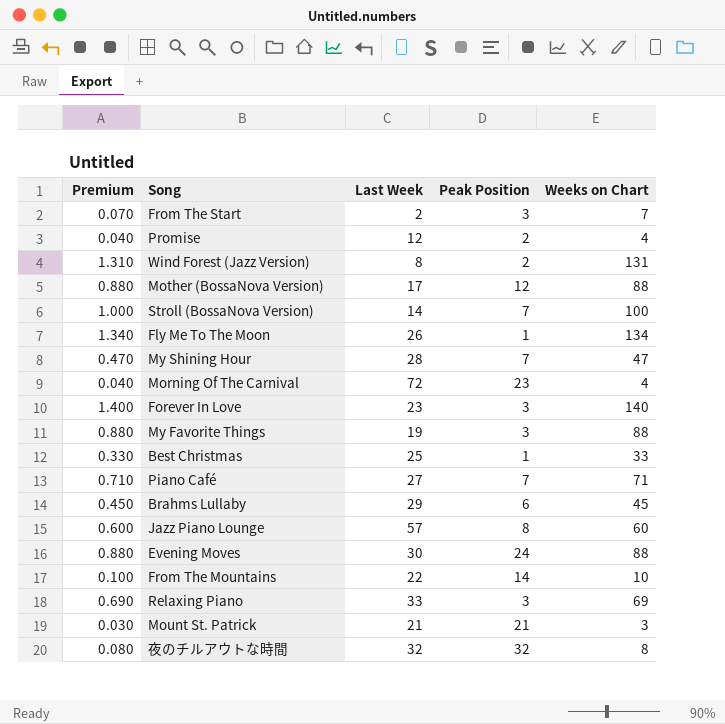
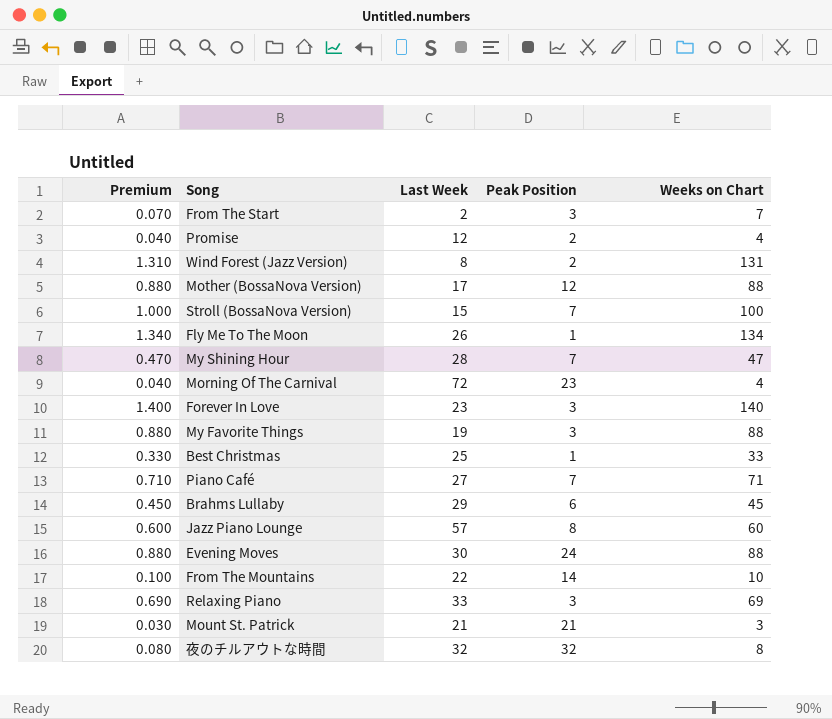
Stroll (BossaNova Version) | Last Week: 14 -> 15

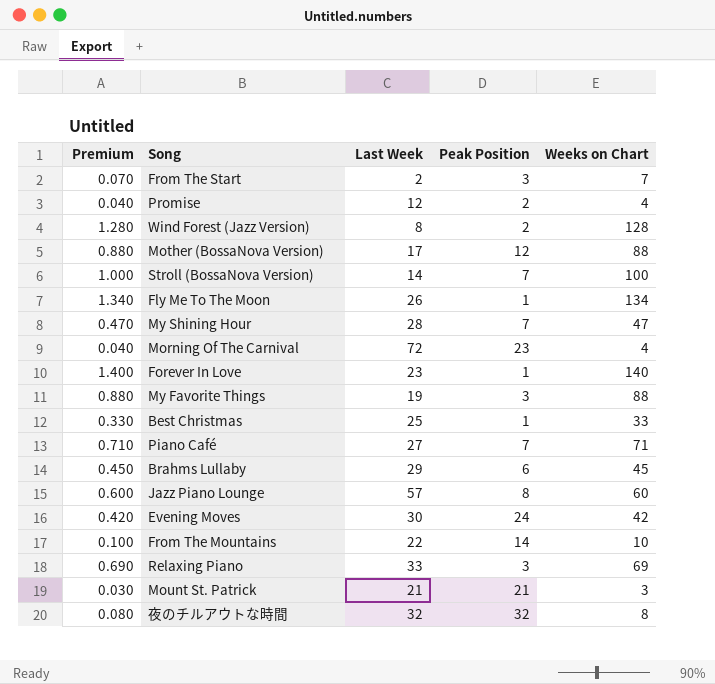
Wind Forest (Jazz Version) | Premium: 1.310 -> 1.280
Wind Forest (Jazz Version) | Weeks on Chart: 131 -> 128
Stroll (BossaNova Version) | Last Week: 15 -> 14
Forever In Love | Peak Position: 3 -> 1
Evening Moves | Premium: 0.880 -> 0.420
Evening Moves | Weeks on Chart: 88 -> 42

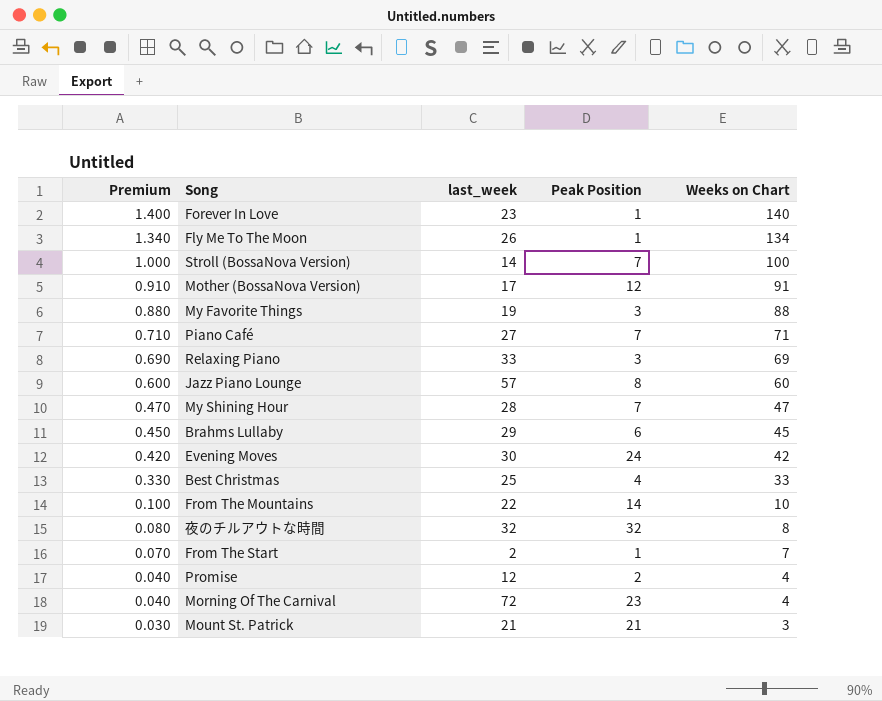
row order: none -> Premium descending
column name: Last Week -> last_week
row Wind Forest (Jazz Version): 1.280 | 8 | 2 | 128 -> none
Mother (BossaNova Version) | Premium: 0.880 -> 0.910
Mother (BossaNova Version) | Weeks on Chart: 88 -> 91
Best Christmas | Peak Position: 1 -> 4
From The Start | Peak Position: 3 -> 1

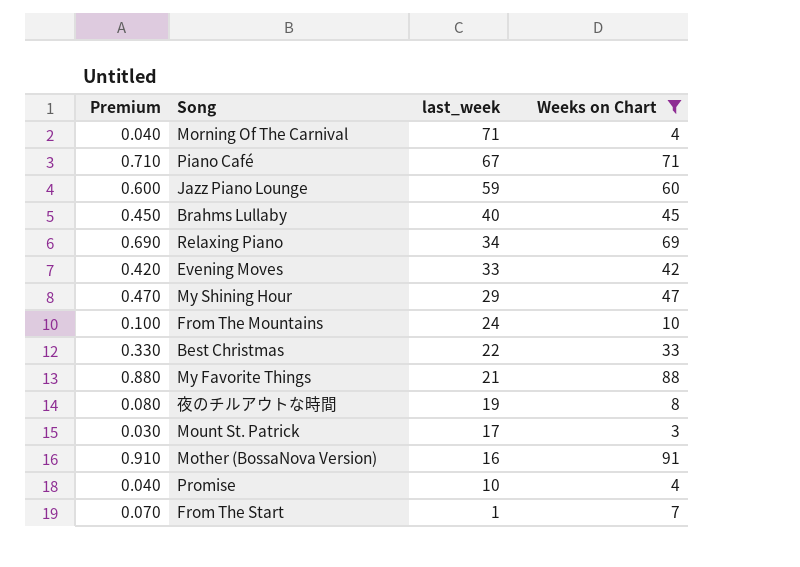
filter: none -> Weeks on Chart <= 91
row order: Premium descending -> last_week descending
column Peak Position | position: 4 -> none
Morning Of The Carnival | last_week: 72 -> 71
Piano Café | last_week: 27 -> 67
Jazz Piano Lounge | last_week: 57 -> 59
Brahms Lullaby | last_week: 29 -> 40
Relaxing Piano | last_week: 33 -> 34
Evening Moves | last_week: 30 -> 33
My Shining Hour | last_week: 28 -> 29
From The Mountains | last_week: 22 -> 24
Best Christmas | last_week: 25 -> 22
My Favorite Things | last_week: 19 -> 21
夜のチルアウトな時間 | last_week: 32 -> 19
Mount St. Patrick | last_week: 21 -> 17
Mother (BossaNova Version) | last_week: 17 -> 16
Promise | last_week: 12 -> 10
From The Start | last_week: 2 -> 1

